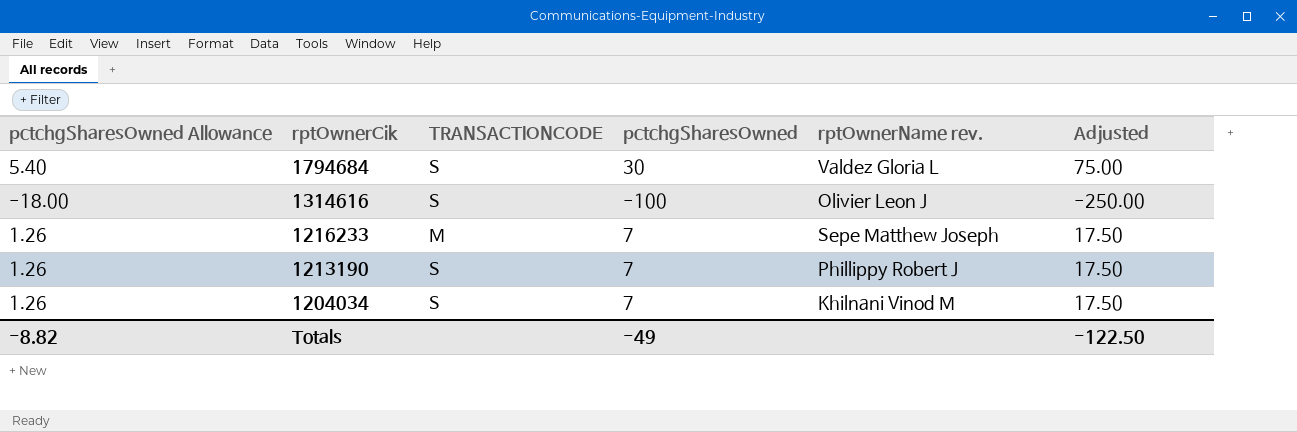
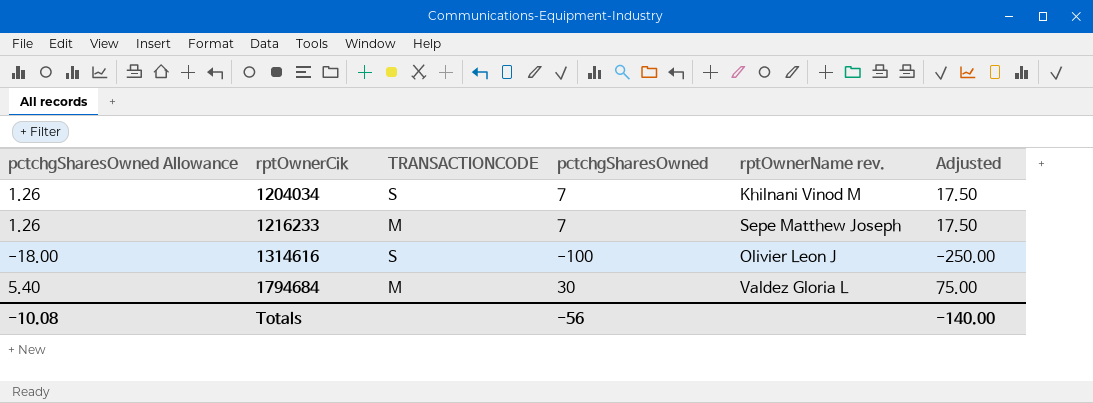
row order: rptOwnerCik descending -> rptOwnerCik ascending
row 1213190: 1.26 | S | 7 | Phillippy Robert J | 17.50 -> none
1794684 | TRANSACTIONCODE: S -> M
Totals | pctchgSharesOwned Allowance: -8.82 -> -10.08
Totals | pctchgSharesOwned: -49 -> -56
Totals | Adjusted: -122.50 -> -140.00

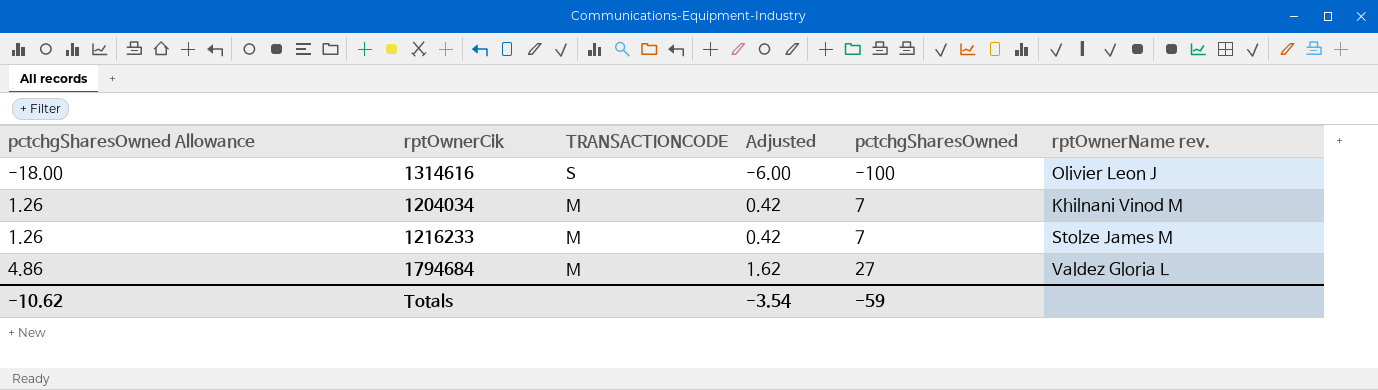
row order: rptOwnerCik ascending -> pctchgSharesOwned Allowance ascending
column Adjusted | formula: [pctchgSharesOwned] * 2.5 -> [pctchgSharesOwned] * 0.06
column Adjusted | position: 6 -> 4
1204034 | TRANSACTIONCODE: S -> M
1216233 | rptOwnerName rev.: Sepe Matthew Joseph -> Stolze James M
1794684 | pctchgSharesOwned Allowance: 5.40 -> 4.86
1794684 | pctchgSharesOwned: 30 -> 27
Totals | pctchgSharesOwned Allowance: -10.08 -> -10.62
Totals | Adjusted: -140.00 -> -3.54
Totals | pctchgSharesOwned: -56 -> -59

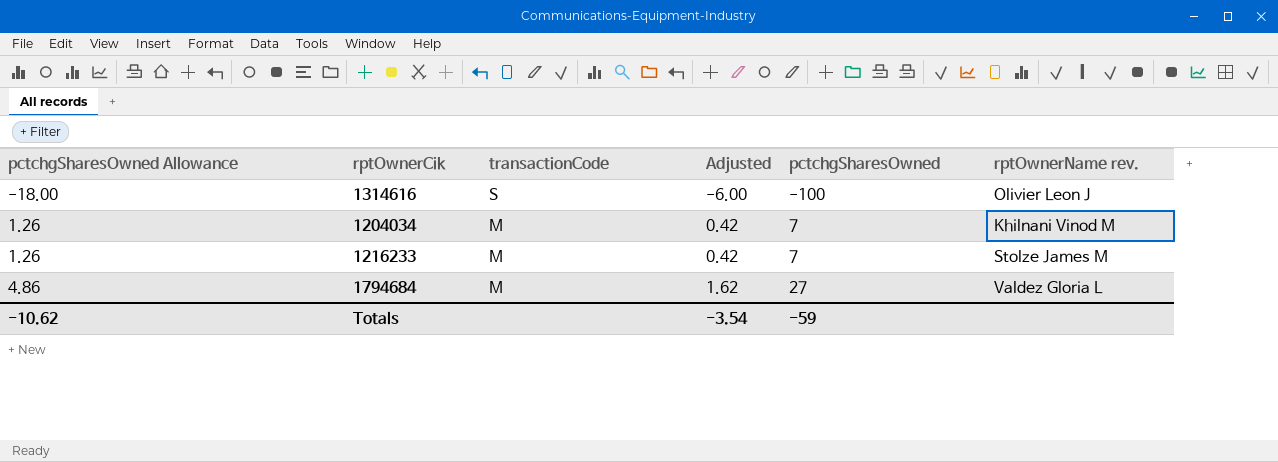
column name: TRANSACTIONCODE -> transactionCode

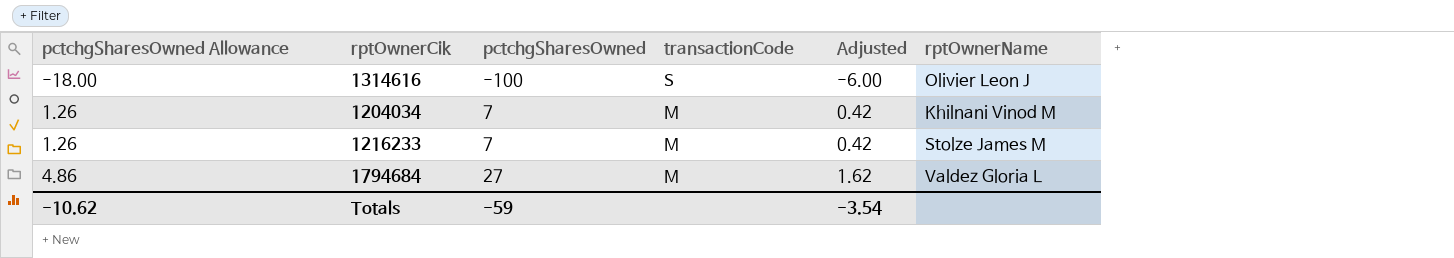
column pctchgSharesOwned | position: 5 -> 3
column name: rptOwnerName rev. -> rptOwnerName

